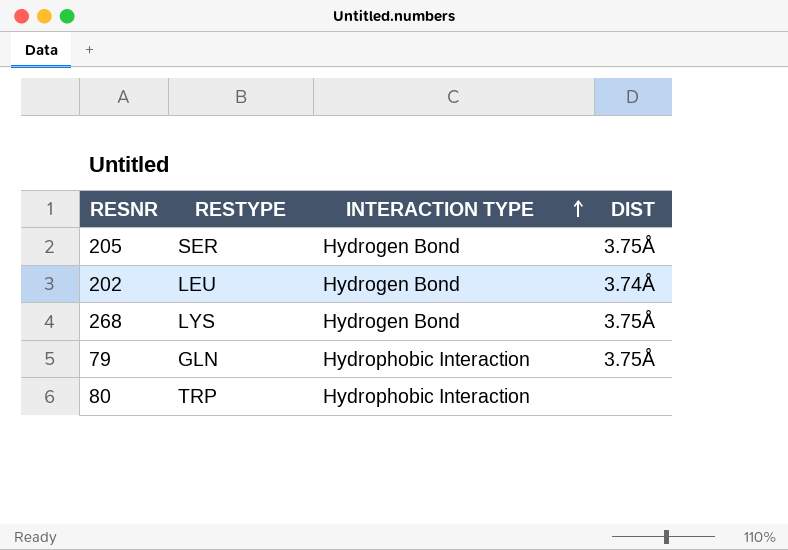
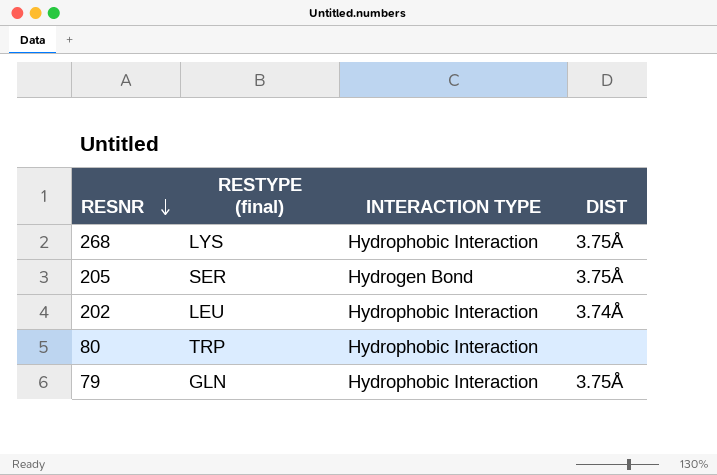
row order: INTERACTION TYPE ascending -> RESNR descending
column name: RESTYPE -> RESTYPE (final)
268 | INTERACTION TYPE: Hydrogen Bond -> Hydrophobic Interaction
202 | INTERACTION TYPE: Hydrogen Bond -> Hydrophobic Interaction

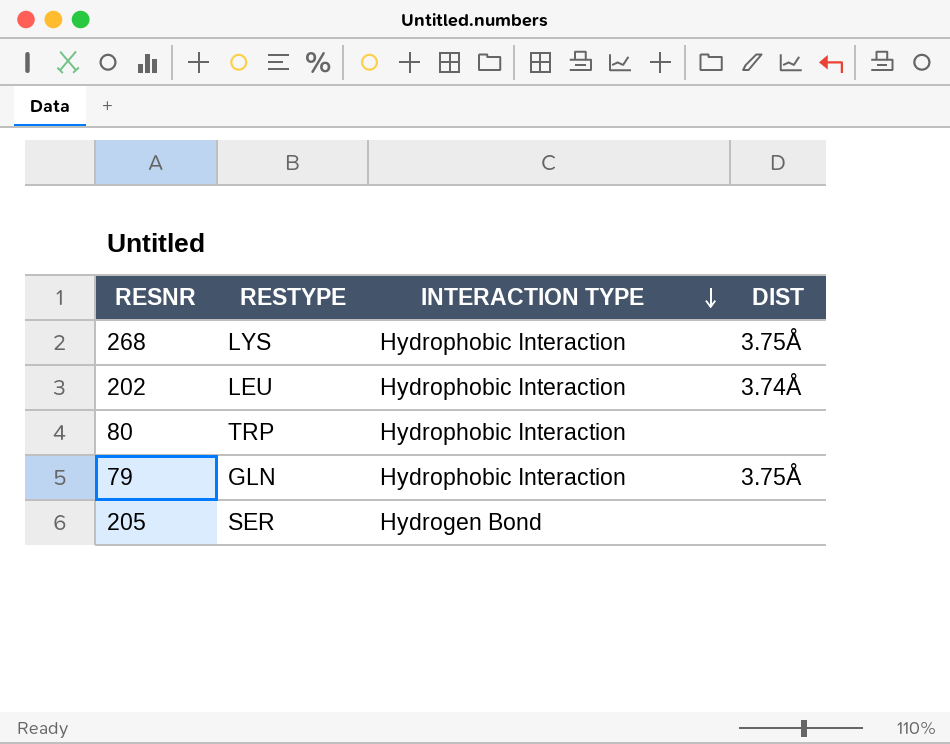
row order: RESNR descending -> INTERACTION TYPE descending
column name: RESTYPE (final) -> RESTYPE
205 | DIST: 3.75Å -> none

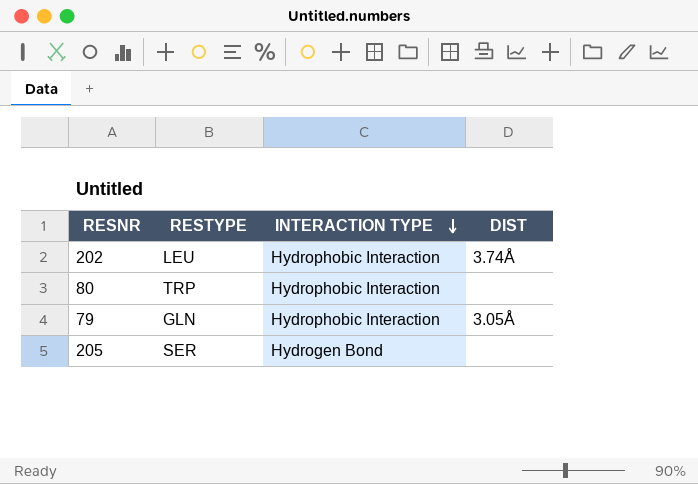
row 268: LYS | Hydrophobic Interaction | 3.75Å -> none
79 | DIST: 3.75Å -> 3.05Å

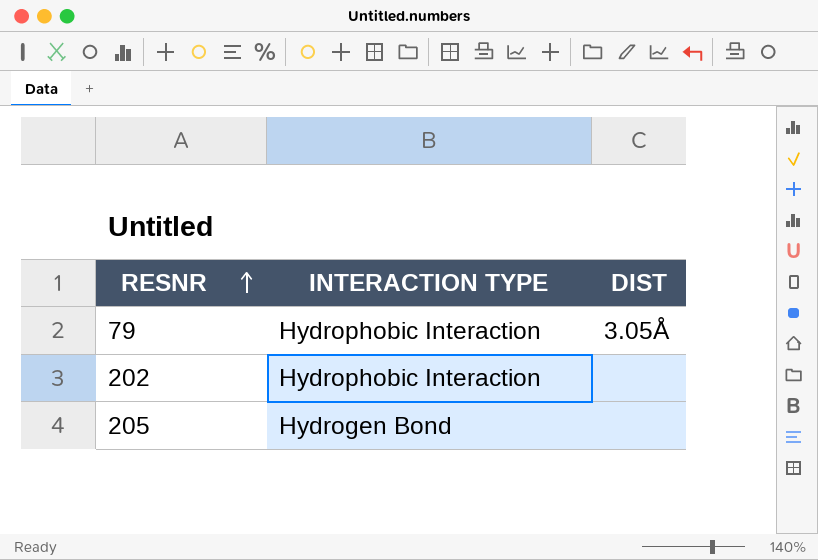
row order: INTERACTION TYPE descending -> RESNR ascending
column RESTYPE | position: 2 -> none
row 80: TRP | Hydrophobic Interaction | none -> none
202 | DIST: 3.74Å -> none

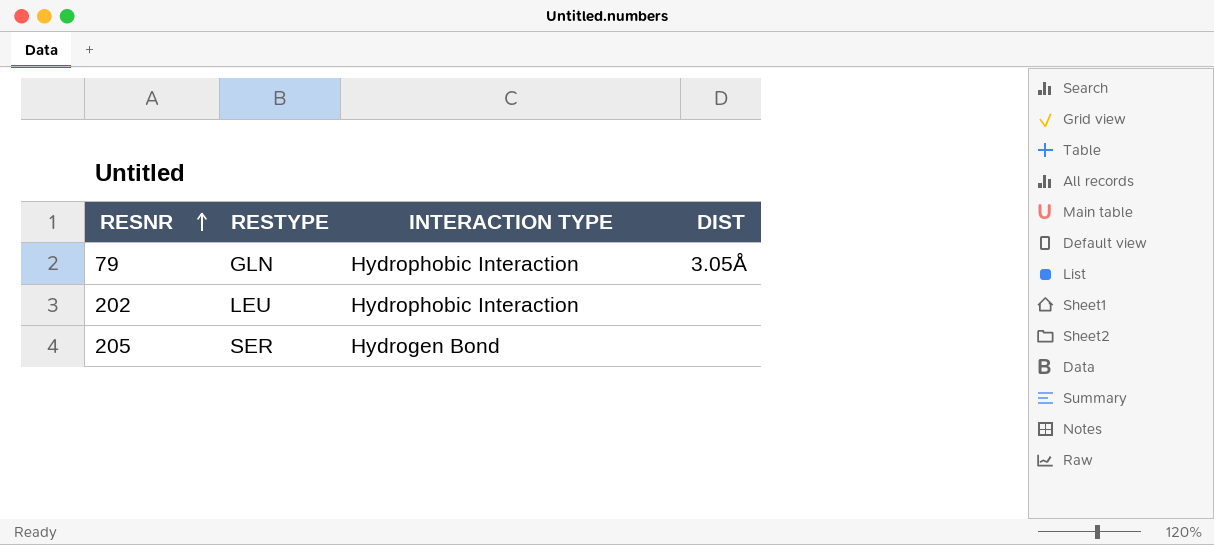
column RESTYPE | position: none -> 2

